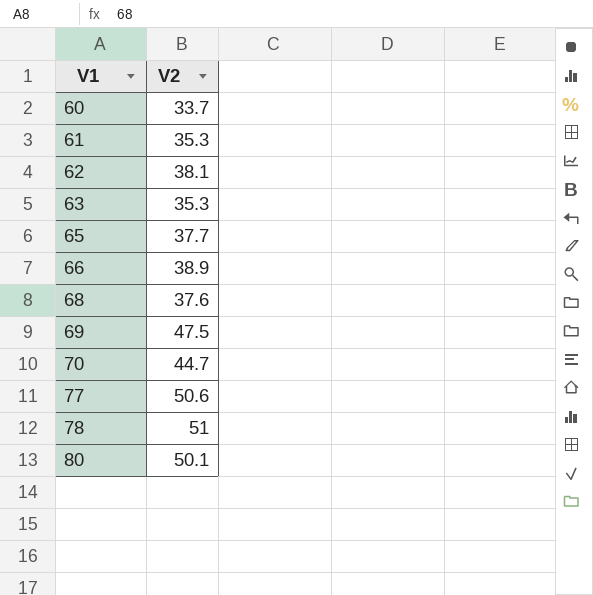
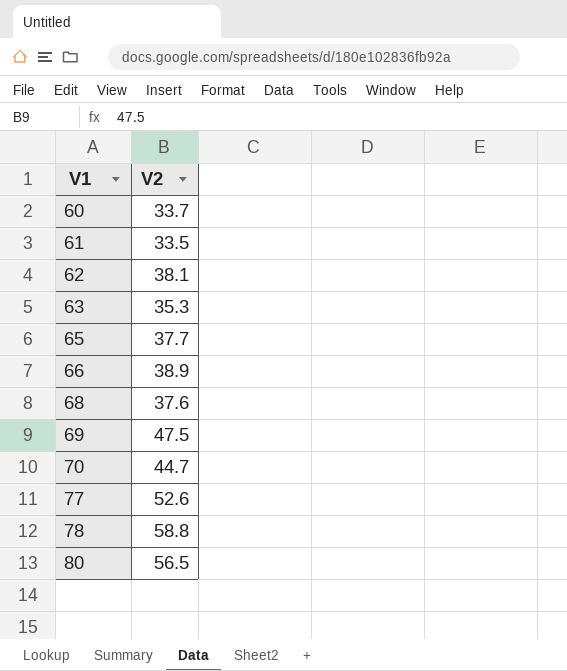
61 | V2: 35.3 -> 33.5
77 | V2: 50.6 -> 52.6
78 | V2: 51 -> 58.8
80 | V2: 50.1 -> 56.5

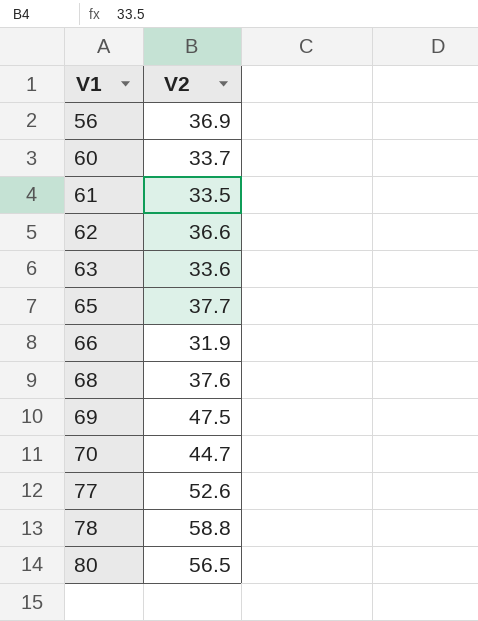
row 56: none -> 36.9
62 | V2: 38.1 -> 36.6
63 | V2: 35.3 -> 33.6
66 | V2: 38.9 -> 31.9

